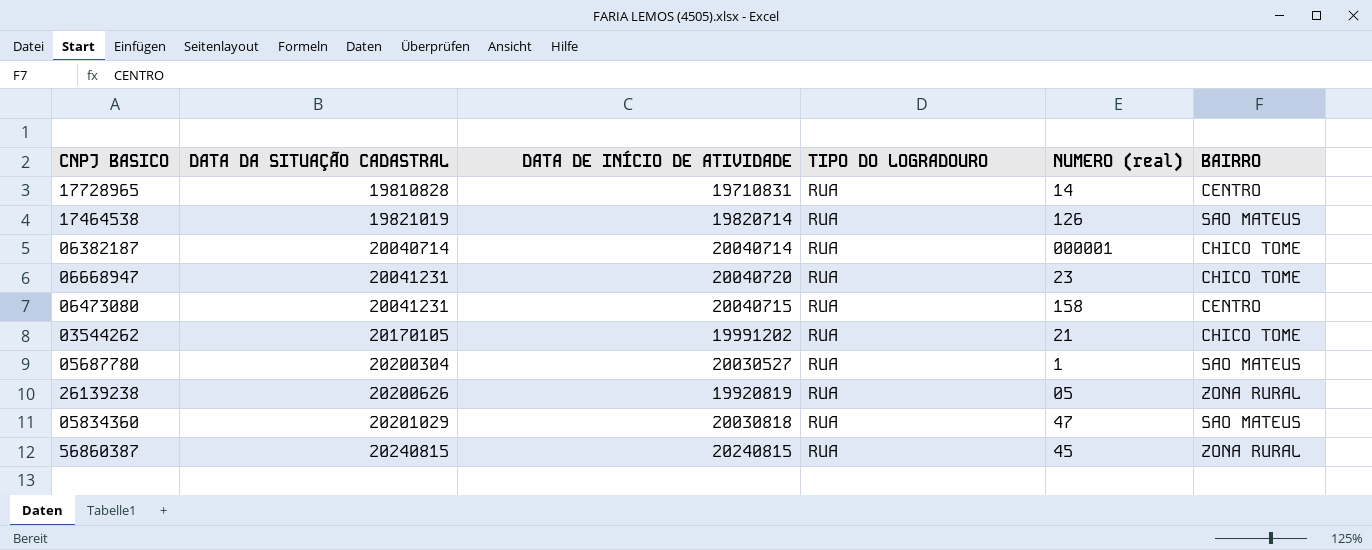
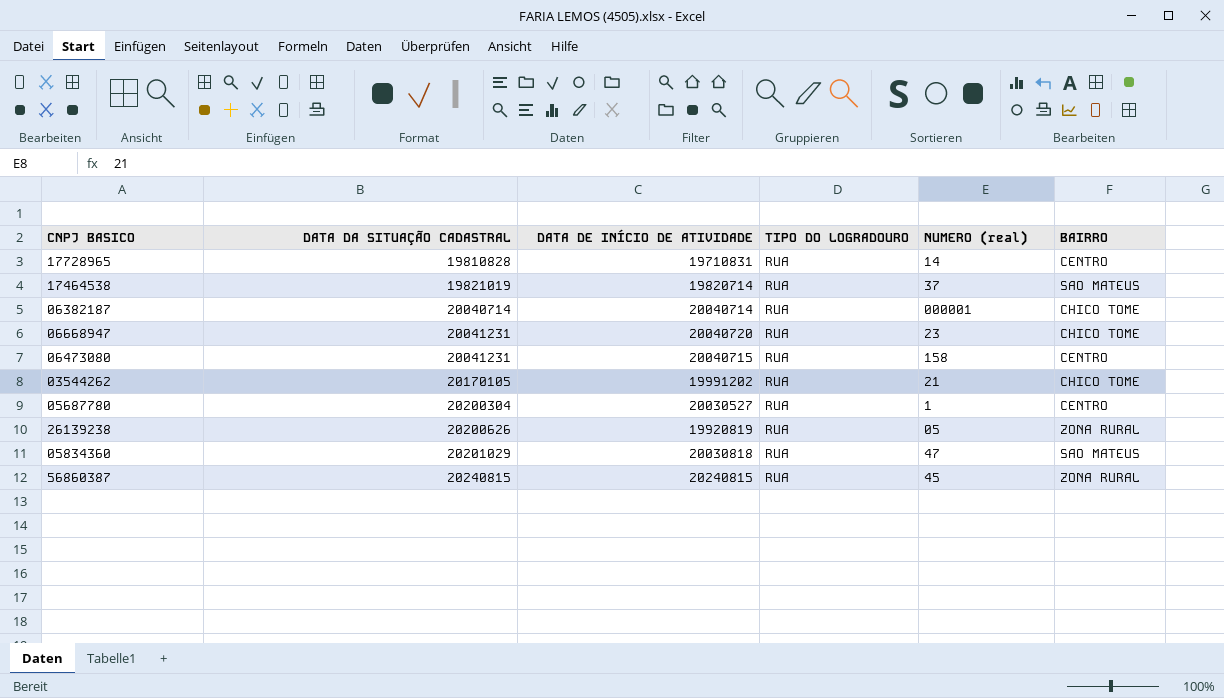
17464538 | NUMERO (real): 126 -> 37
05687780 | BAIRRO: SAO MATEUS -> CENTRO

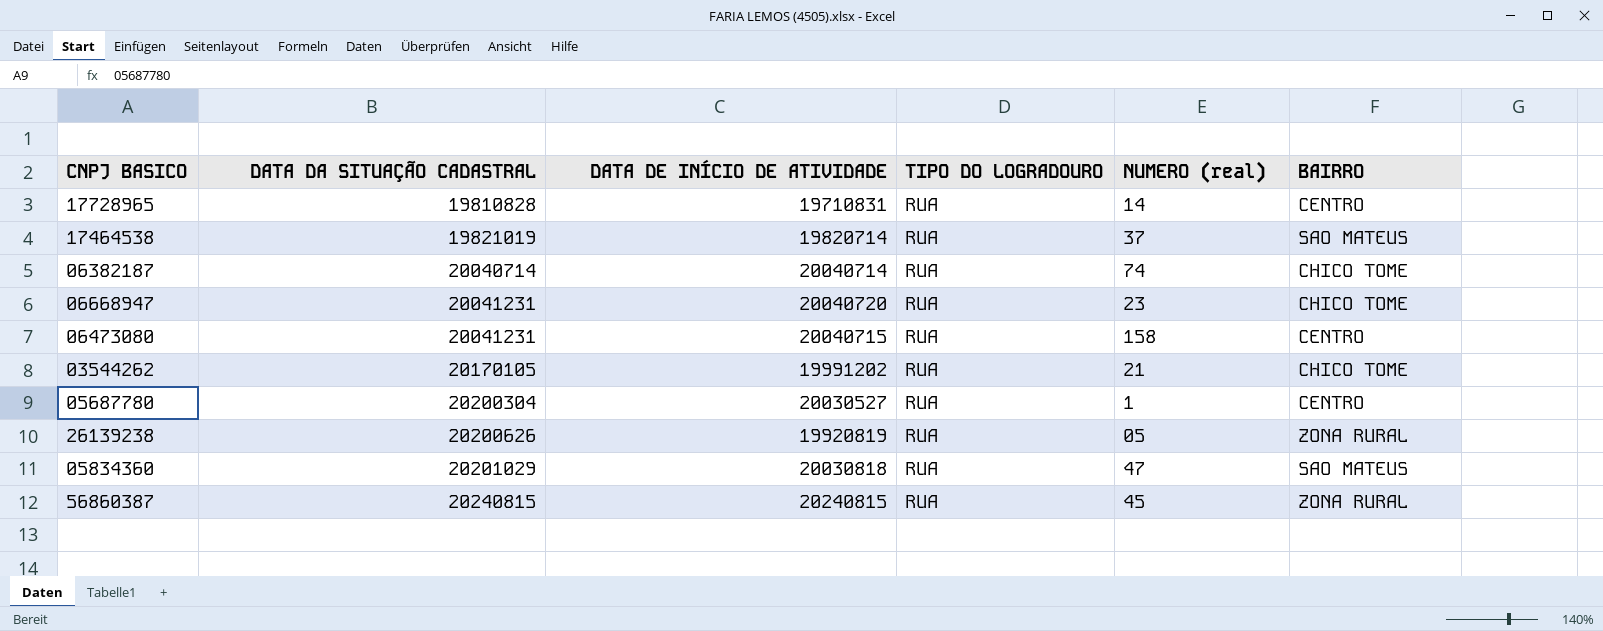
06382187 | NUMERO (real): 000001 -> 74

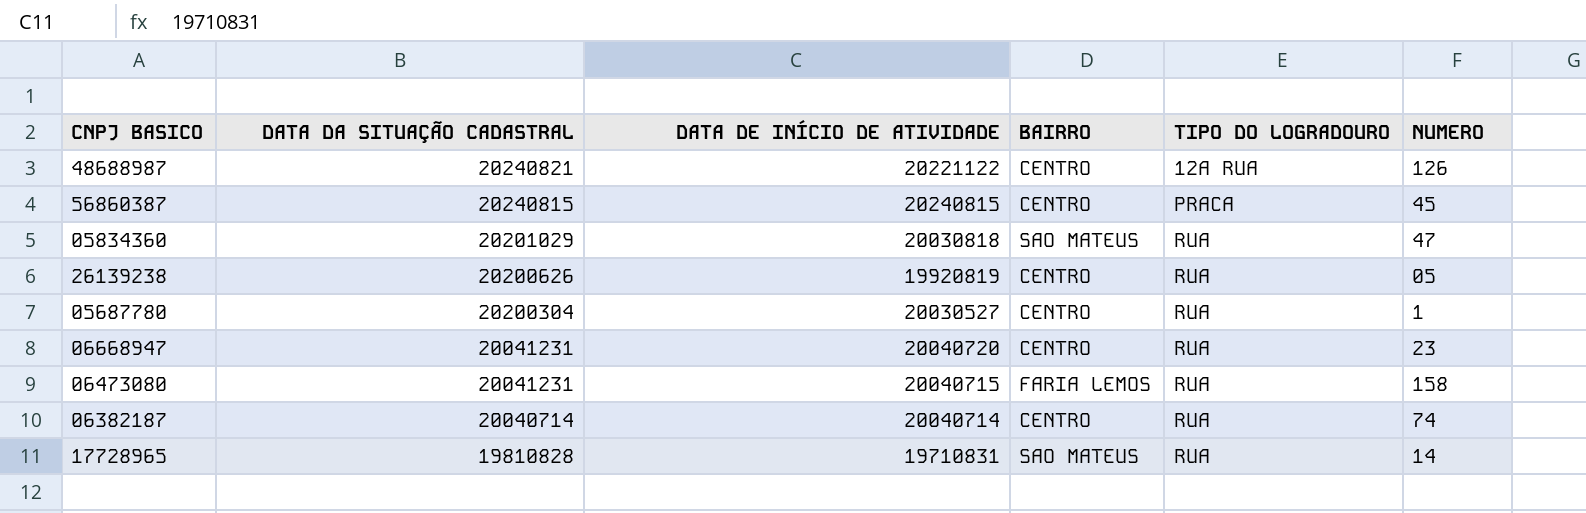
row order: DATA DA SITUAÇÃO CADASTRAL ascending -> DATA DA SITUAÇÃO CADASTRAL descending
column BAIRRO | position: 6 -> 4
column name: NUMERO (real) -> NUMERO
row 17464538: 19821019 | 19820714 | RUA | 37 | SAO MATEUS -> none
row 03544262: 20170105 | 19991202 | RUA | 21 | CHICO TOME -> none
row 48688987: none -> 20240821 | 20221122 | CENTRO | 12A RUA | 126
56860387 | BAIRRO: ZONA RURAL -> CENTRO
56860387 | TIPO DO LOGRADOURO: RUA -> PRACA
26139238 | BAIRRO: ZONA RURAL -> CENTRO
06668947 | BAIRRO: CHICO TOME -> CENTRO
06473080 | BAIRRO: CENTRO -> FARIA LEMOS
06382187 | BAIRRO: CHICO TOME -> CENTRO
17728965 | BAIRRO: CENTRO -> SAO MATEUS

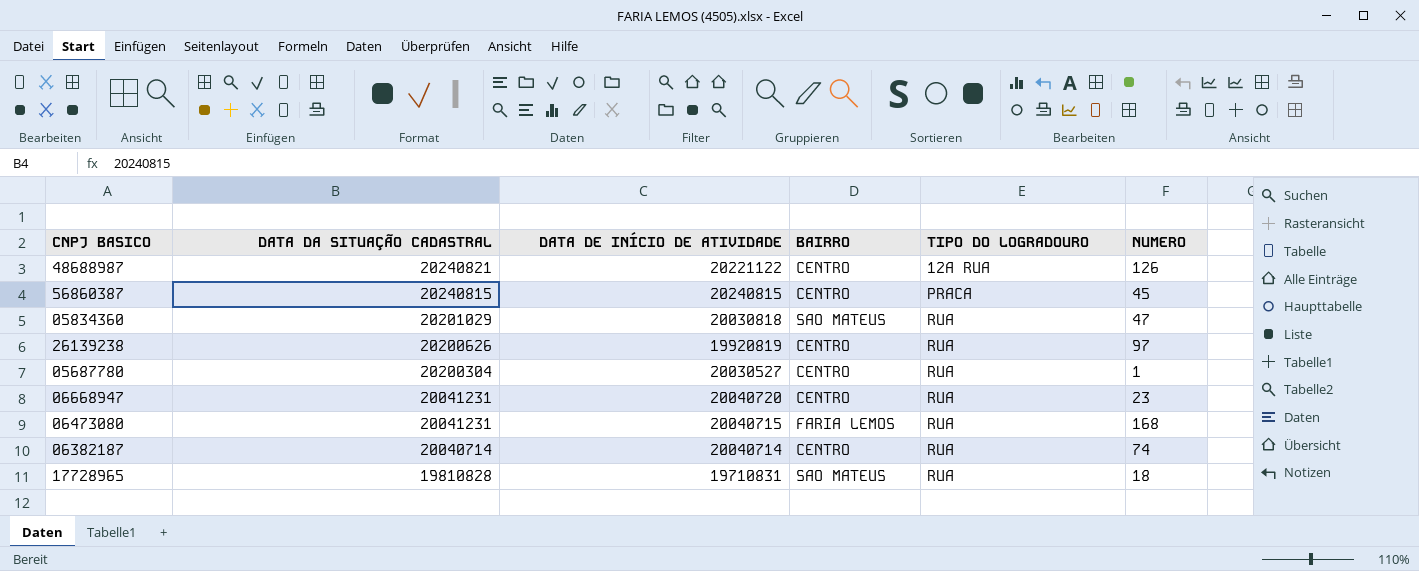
26139238 | NUMERO: 05 -> 97
06473080 | NUMERO: 158 -> 168
17728965 | NUMERO: 14 -> 18

